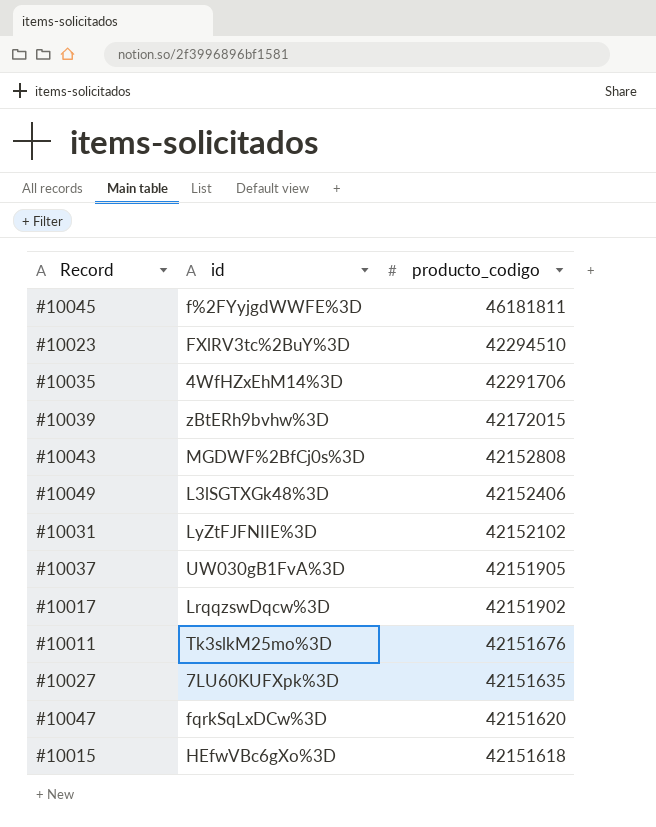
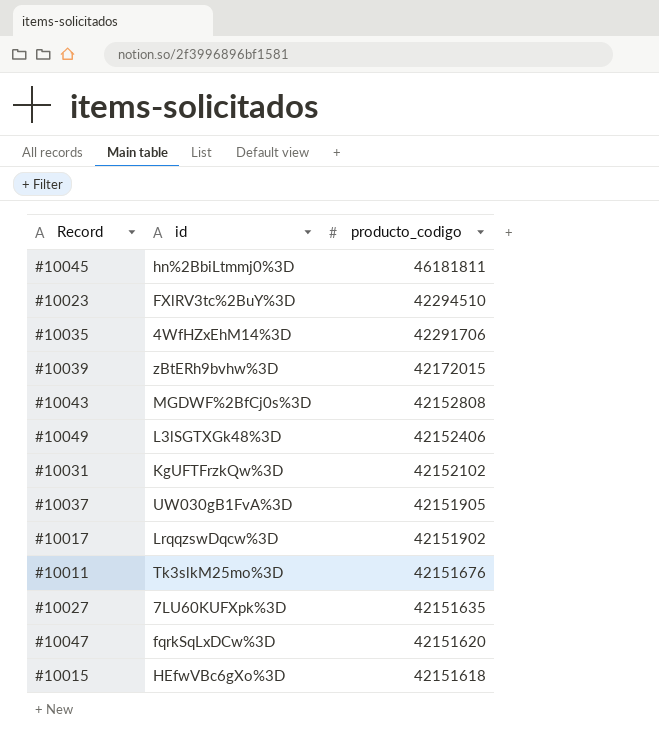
#10045 | id: f%2FYyjgdWWFE%3D -> hn%2BbiLtmmj0%3D
#10031 | id: LyZtFJFNIIE%3D -> KgUFTFrzkQw%3D

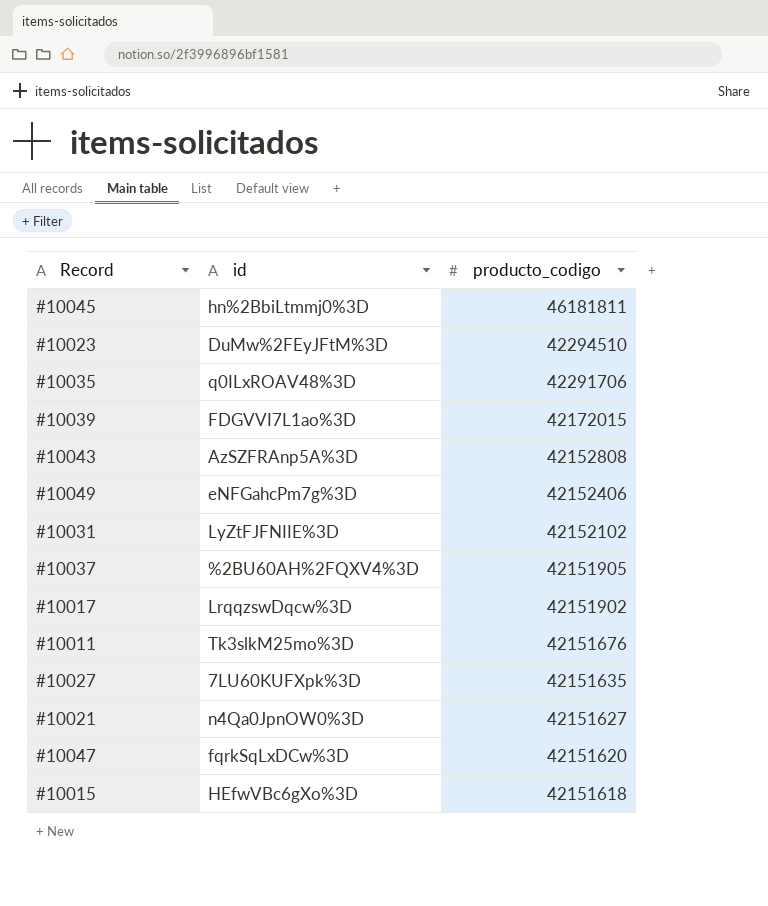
#10023 | id: FXlRV3tc%2BuY%3D -> DuMw%2FEyJFtM%3D
#10035 | id: 4WfHZxEhM14%3D -> q0ILxROAV48%3D
#10039 | id: zBtERh9bvhw%3D -> FDGVVI7L1ao%3D
#10043 | id: MGDWF%2BfCj0s%3D -> AzSZFRAnp5A%3D
#10049 | id: L3lSGTXGk48%3D -> eNFGahcPm7g%3D
#10031 | id: KgUFTFrzkQw%3D -> LyZtFJFNIIE%3D
#10037 | id: UW030gB1FvA%3D -> %2BU60AH%2FQXV4%3D
row #10021: none -> n4Qa0JpnOW0%3D | 42151627

